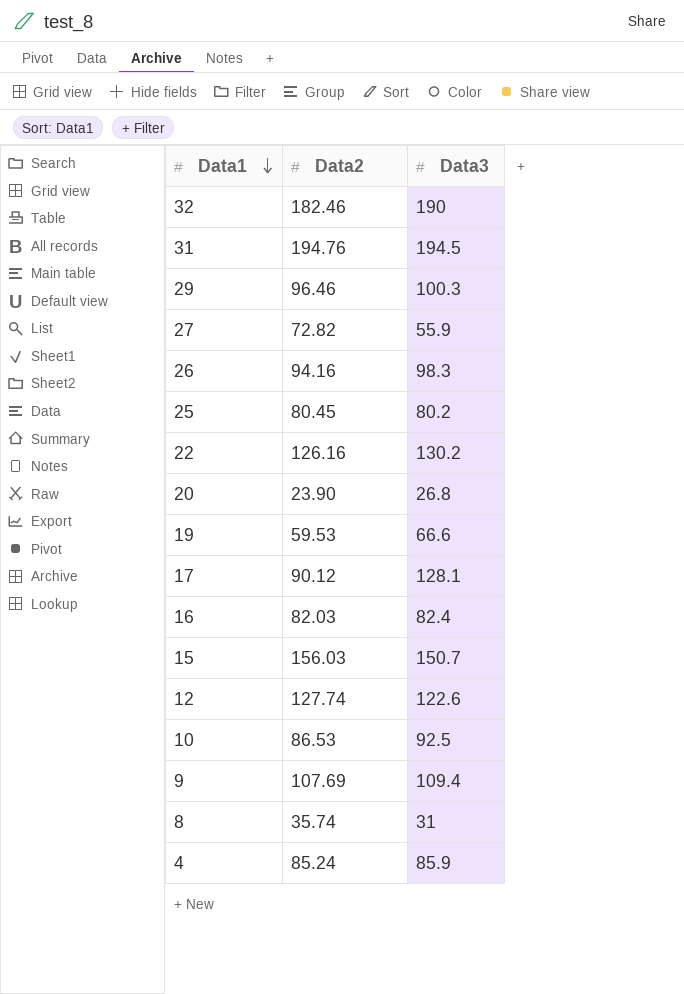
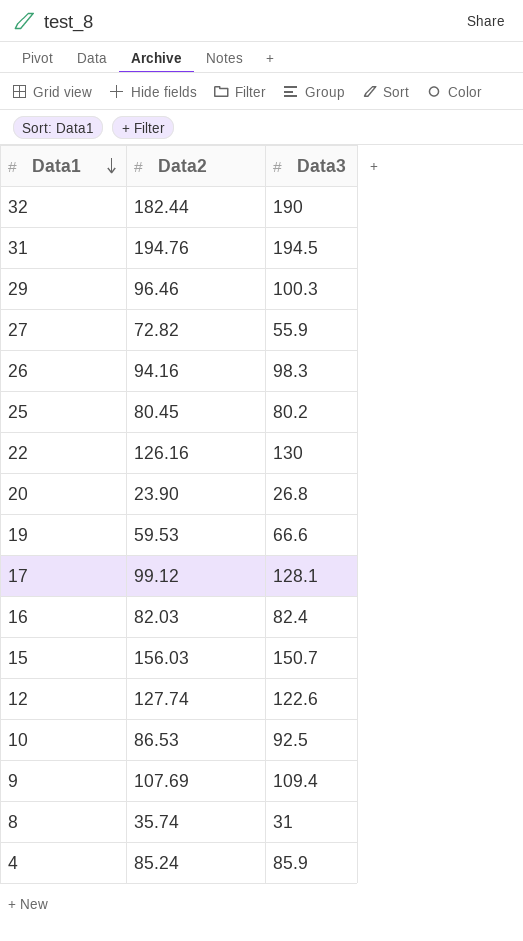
32 | Data2: 182.46 -> 182.44
22 | Data3: 130.2 -> 130
17 | Data2: 90.12 -> 99.12

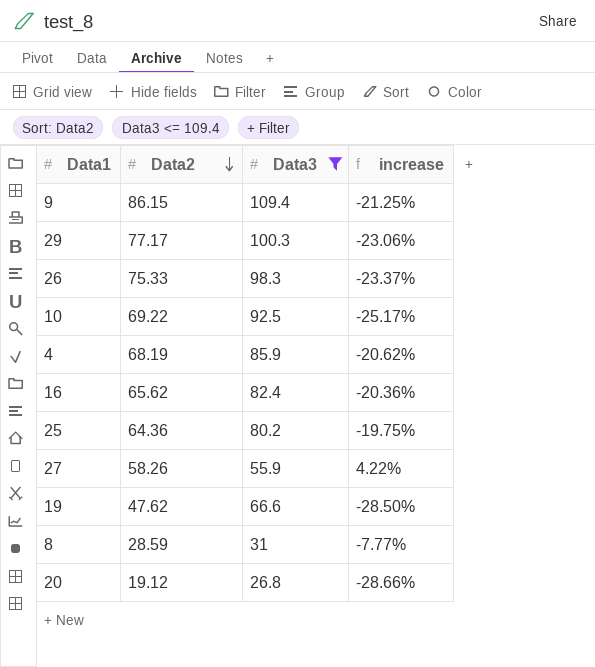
filter: none -> Data3 <= 109.4
row order: Data1 descending -> Data2 descending
column increase | formula: none -> ([Data2] - [Data3]) / [Data3]
9 | Data2: 107.69 -> 86.15
29 | Data2: 96.46 -> 77.17
26 | Data2: 94.16 -> 75.33
10 | Data2: 86.53 -> 69.22
4 | Data2: 85.24 -> 68.19
16 | Data2: 82.03 -> 65.62
25 | Data2: 80.45 -> 64.36
27 | Data2: 72.82 -> 58.26
19 | Data2: 59.53 -> 47.62
8 | Data2: 35.74 -> 28.59
20 | Data2: 23.90 -> 19.12

